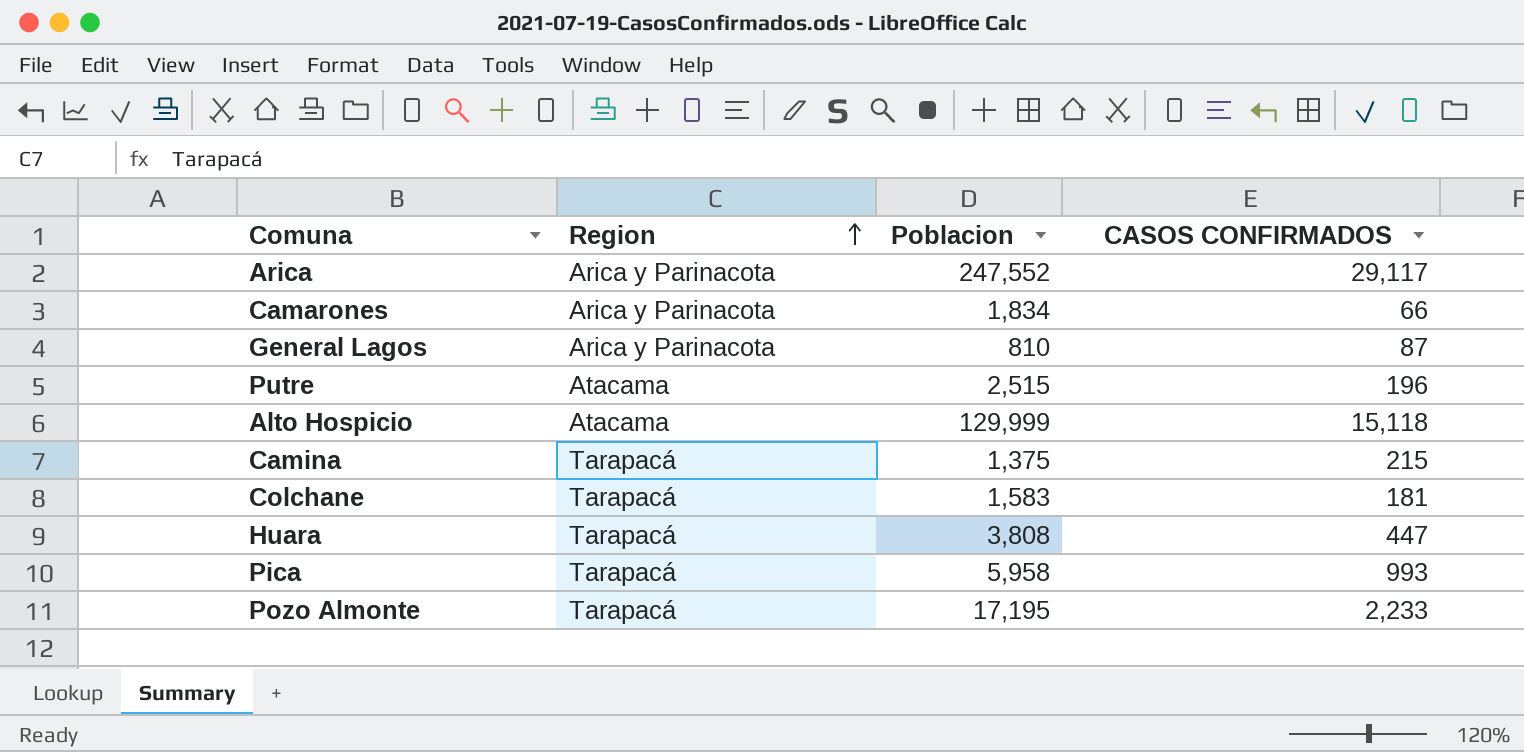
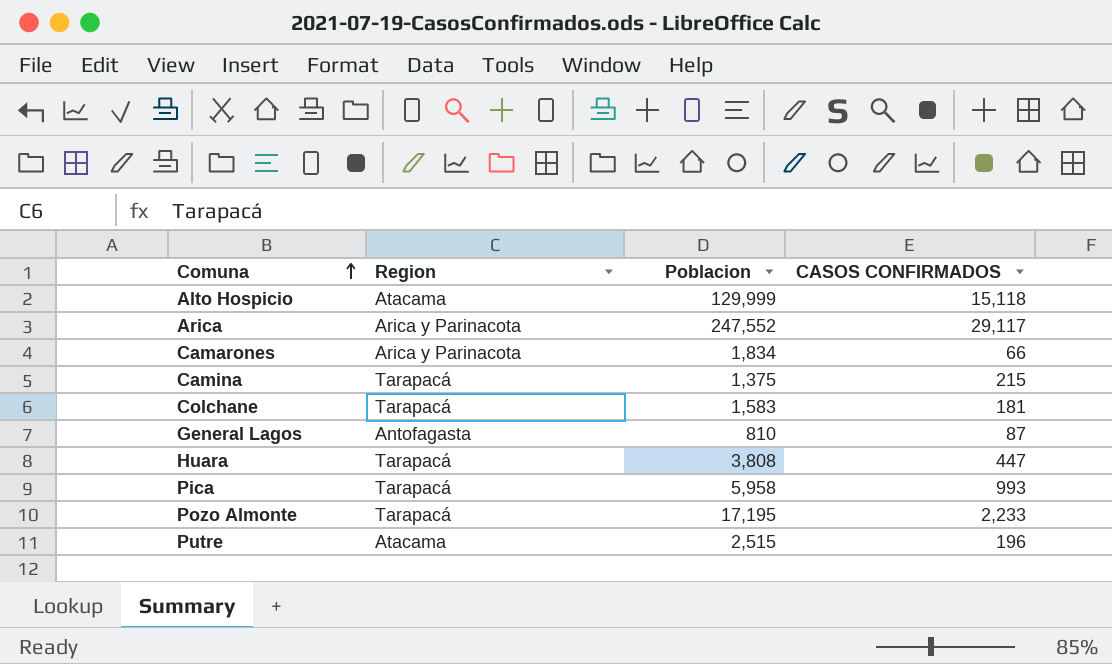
row order: Region ascending -> Comuna ascending
General Lagos | Region: Arica y Parinacota -> Antofagasta

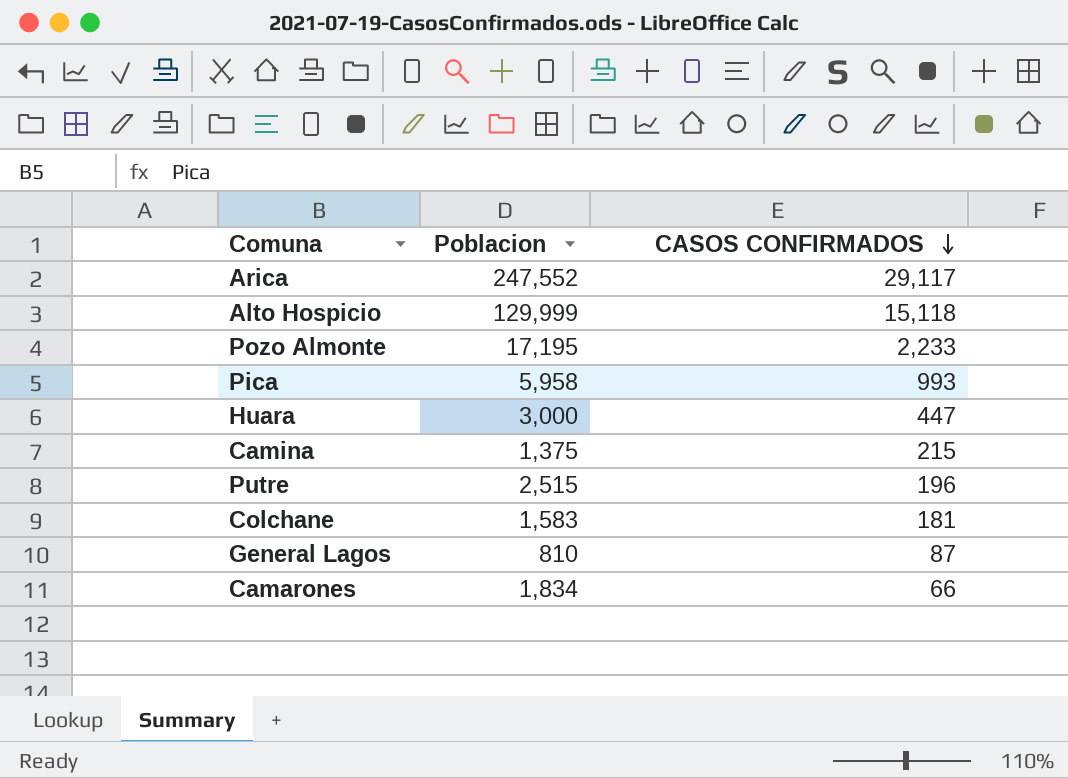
row order: Comuna ascending -> CASOS CONFIRMADOS descending
column Region | position: 2 -> none
Huara | Poblacion: 3,808 -> 3,000

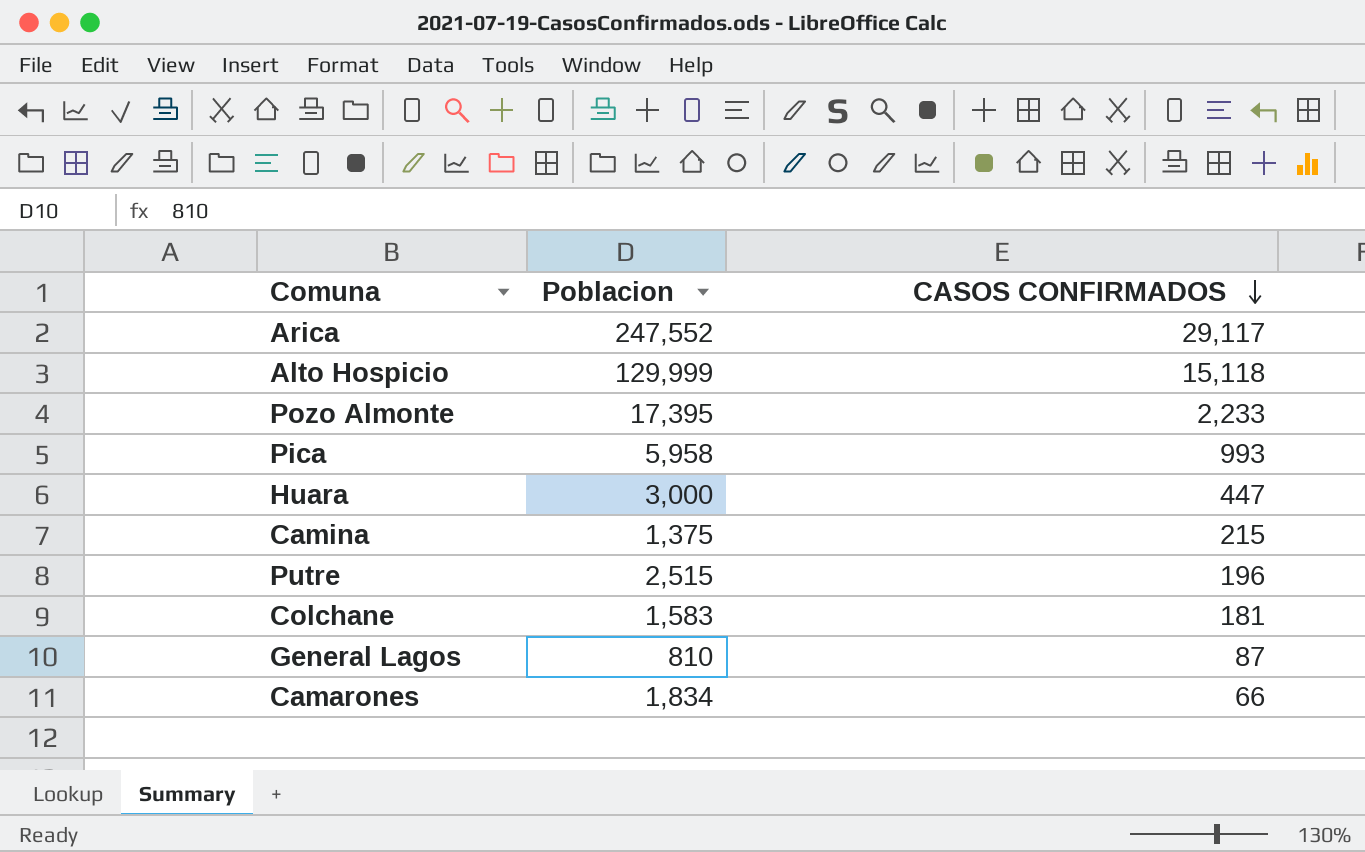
Pozo Almonte | Poblacion: 17,195 -> 17,395

